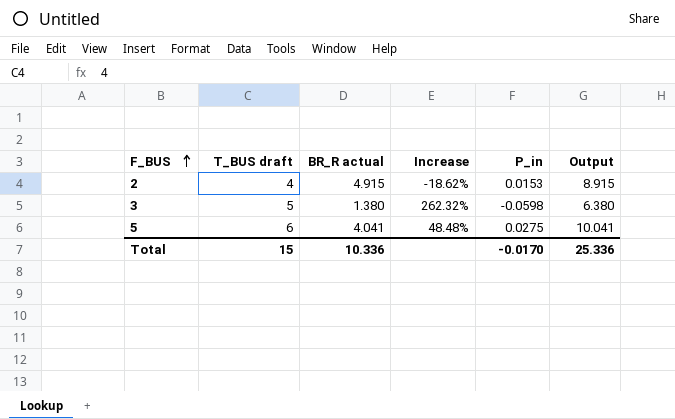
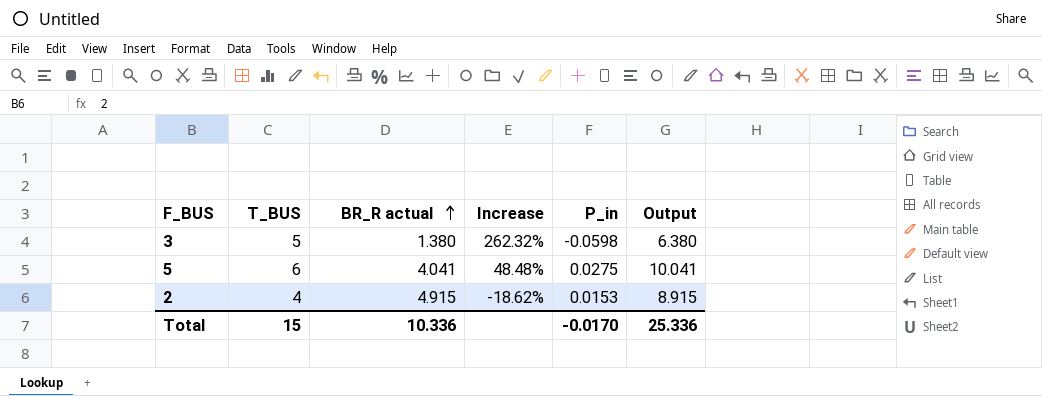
row order: F_BUS ascending -> BR_R actual ascending
column name: T_BUS draft -> T_BUS

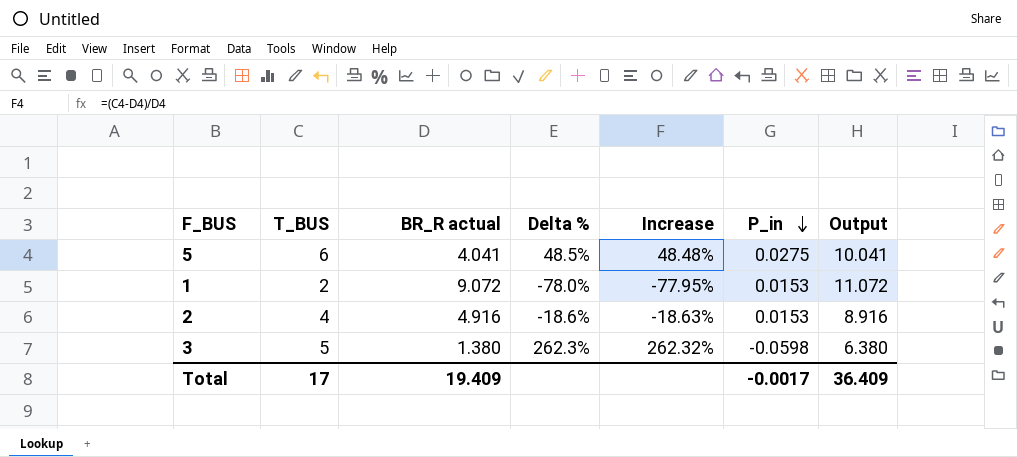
row order: BR_R actual ascending -> P_in descending
column Delta % | formula: none -> ([T_BUS] - [BR_R actual]) / [BR_R actual]
row 1: none -> 2 | 9.072 | -78.0% | -77.95% | 0.0153 | 11.072
2 | BR_R actual: 4.915 -> 4.916
2 | Increase: -18.62% -> -18.63%
2 | Output: 8.915 -> 8.916
Total | T_BUS: 15 -> 17
Total | BR_R actual: 10.336 -> 19.409
Total | P_in: -0.0170 -> -0.0017
Total | Output: 25.336 -> 36.409

